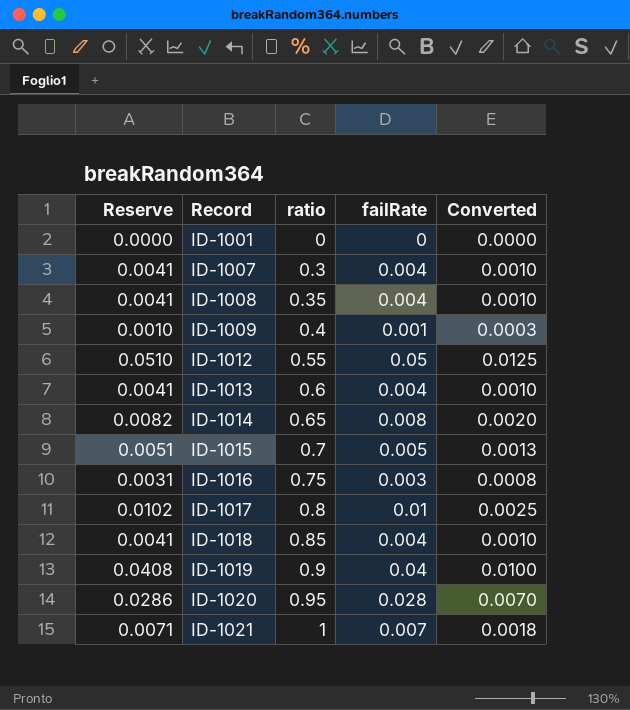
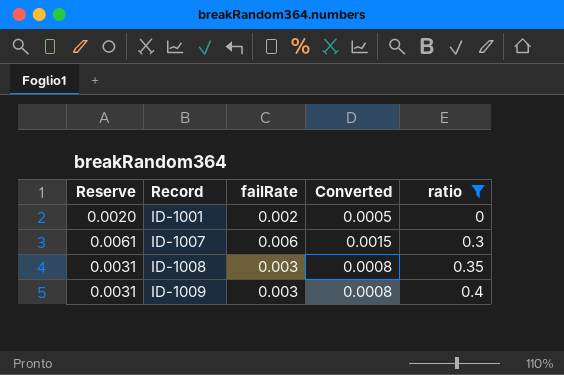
filter: none -> ratio <= 0.4
column ratio | position: 3 -> 5
ID-1001 | Reserve: 0.0000 -> 0.0020
ID-1001 | failRate: 0 -> 0.002
ID-1001 | Converted: 0.0000 -> 0.0005
ID-1007 | Reserve: 0.0041 -> 0.0061
ID-1007 | failRate: 0.004 -> 0.006
ID-1007 | Converted: 0.0010 -> 0.0015
ID-1008 | Reserve: 0.0041 -> 0.0031
ID-1008 | failRate: 0.004 -> 0.003
ID-1008 | Converted: 0.0010 -> 0.0008
ID-1009 | Reserve: 0.0010 -> 0.0031
ID-1009 | failRate: 0.001 -> 0.003
ID-1009 | Converted: 0.0003 -> 0.0008

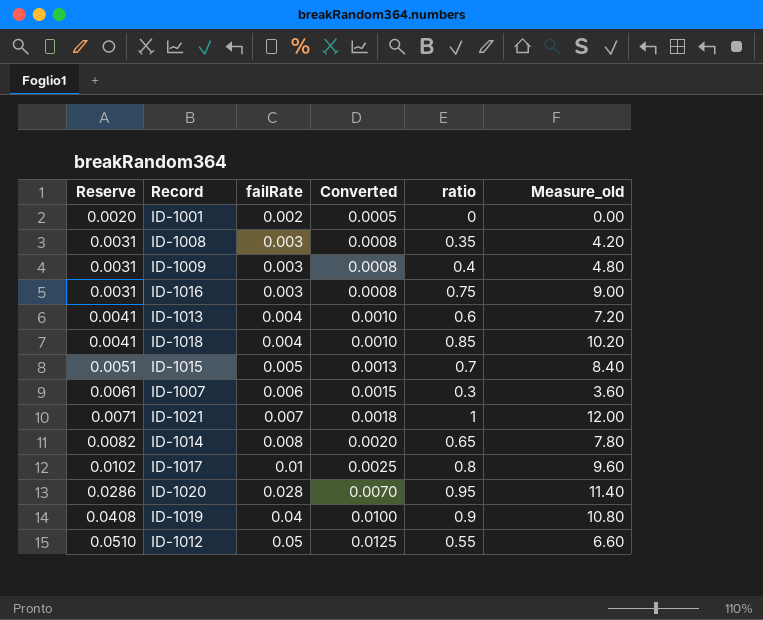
filter: ratio <= 0.4 -> none
row order: Record ascending -> Reserve ascending
column Measure_old | formula: none -> [ratio] * 12

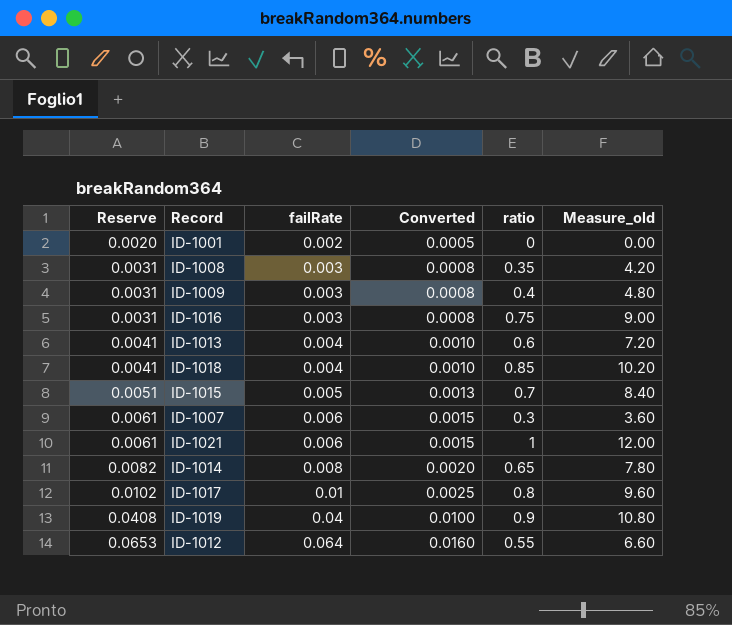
row ID-1020: 0.0286 | 0.028 | 0.0070 | 0.95 | 11.40 -> none
ID-1021 | Reserve: 0.0071 -> 0.0061
ID-1021 | failRate: 0.007 -> 0.006
ID-1021 | Converted: 0.0018 -> 0.0015
ID-1012 | Reserve: 0.0510 -> 0.0653
ID-1012 | failRate: 0.05 -> 0.064
ID-1012 | Converted: 0.0125 -> 0.0160

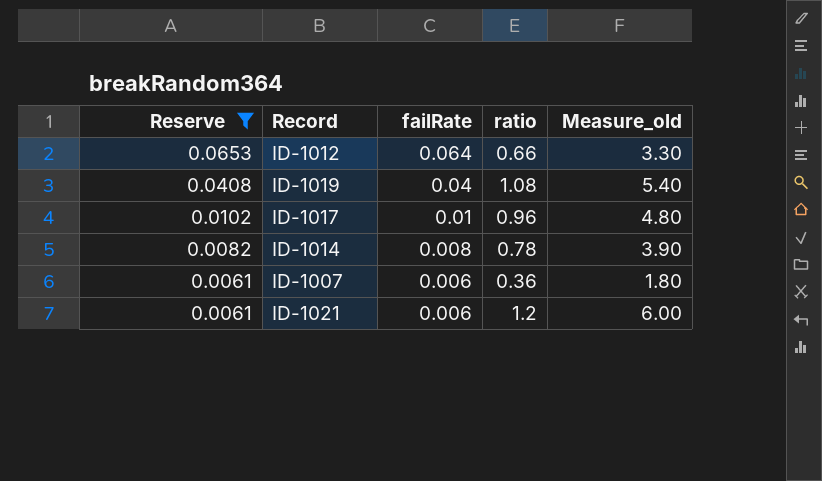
filter: none -> Reserve >= 0.0061
row order: Reserve ascending -> Reserve descending
column Converted | formula: [failRate] * 0.25 -> none
column Measure_old | formula: [ratio] * 12 -> [ratio] * 5
ID-1012 | ratio: 0.55 -> 0.66
ID-1019 | ratio: 0.9 -> 1.08
ID-1017 | ratio: 0.8 -> 0.96
ID-1014 | ratio: 0.65 -> 0.78
ID-1007 | ratio: 0.3 -> 0.36
ID-1021 | ratio: 1 -> 1.2

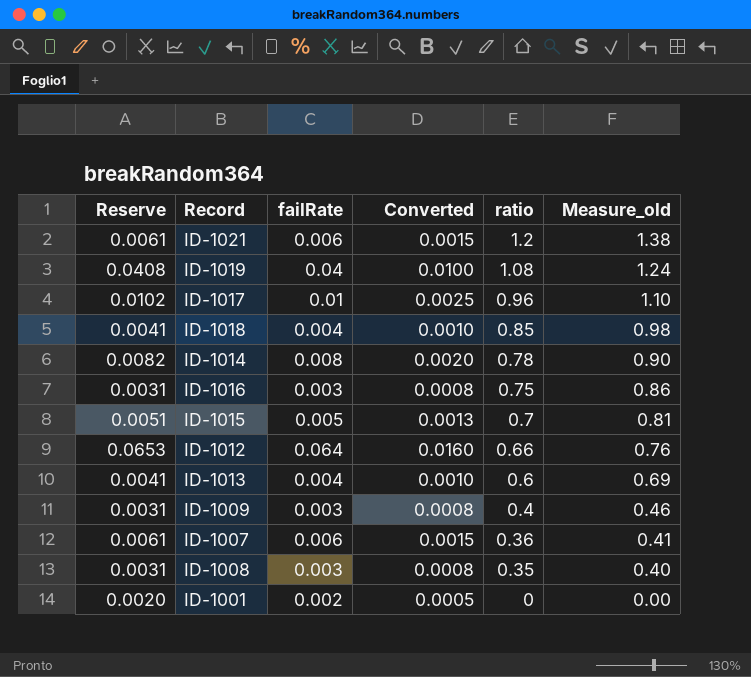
filter: Reserve >= 0.0061 -> none
row order: Reserve descending -> ratio descending
column Converted | formula: none -> [failRate] * 0.25
column Measure_old | formula: [ratio] * 5 -> [ratio] * 1.15

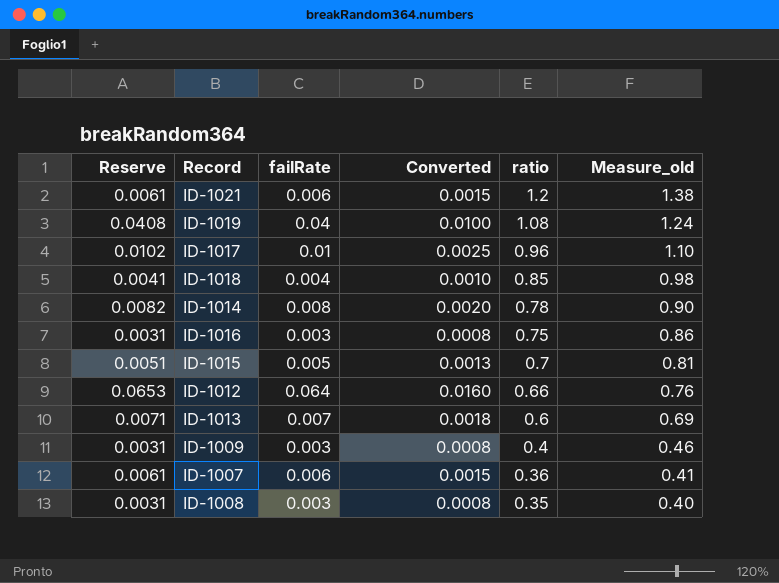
row ID-1001: 0.0020 | 0.002 | 0.0005 | 0 | 0.00 -> none
ID-1013 | Reserve: 0.0041 -> 0.0071
ID-1013 | failRate: 0.004 -> 0.007
ID-1013 | Converted: 0.0010 -> 0.0018

